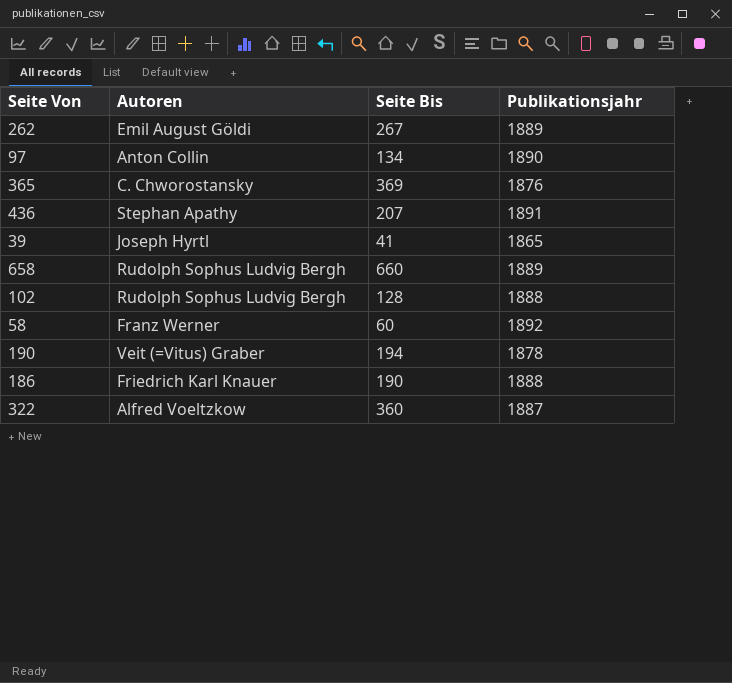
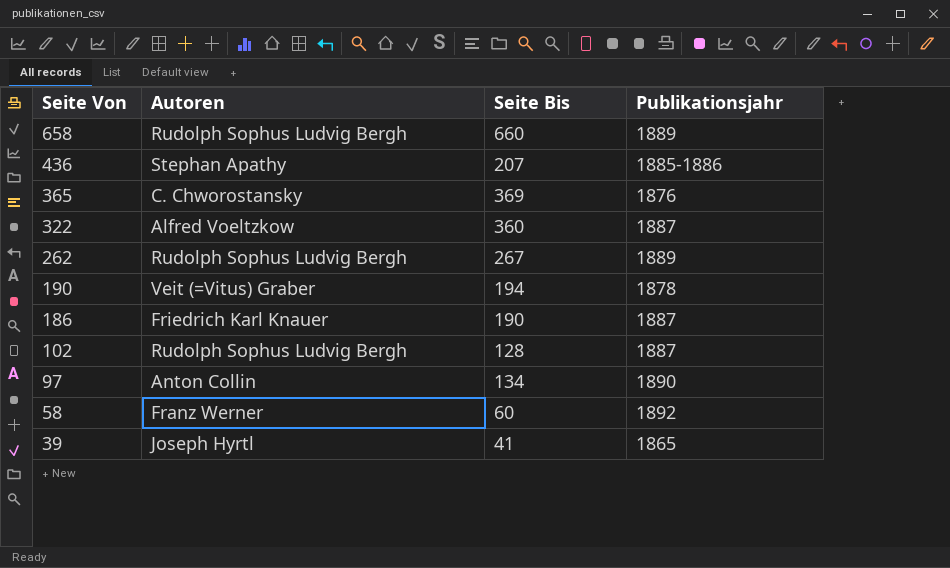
row order: none -> Seite Von descending
436 | Publikationsjahr: 1891 -> 1885-1886
262 | Autoren: Emil August Göldi -> Rudolph Sophus Ludvig Bergh
186 | Publikationsjahr: 1888 -> 1887
102 | Publikationsjahr: 1888 -> 1887

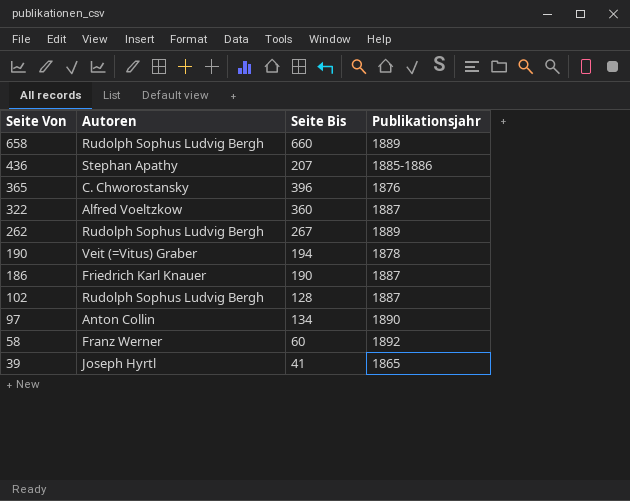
365 | Seite Bis: 369 -> 396

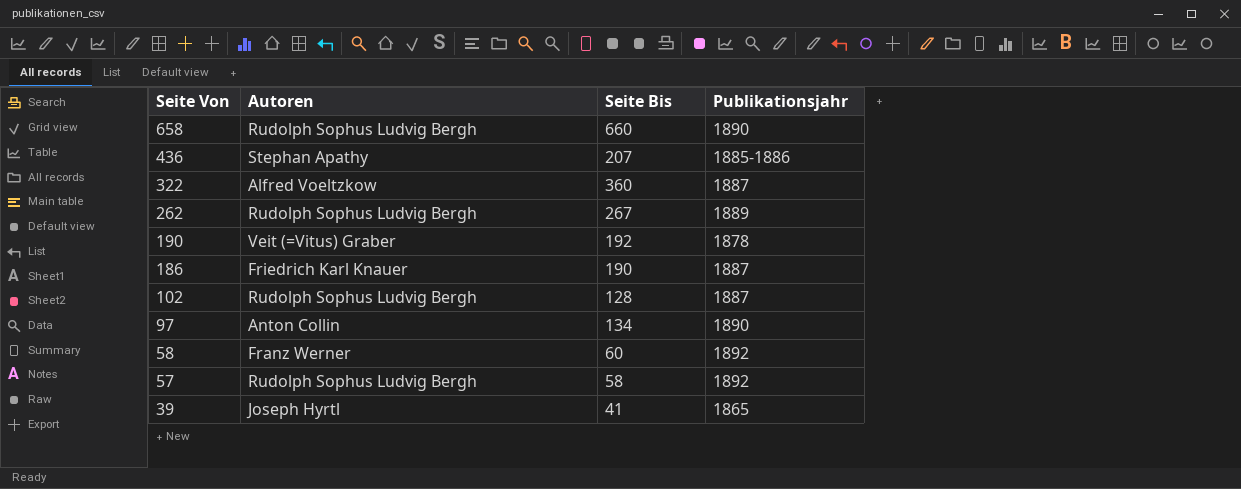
row 365: C. Chworostansky | 396 | 1876 -> none
658 | Publikationsjahr: 1889 -> 1890
190 | Seite Bis: 194 -> 192
row 57: none -> Rudolph Sophus Ludvig Bergh | 58 | 1892

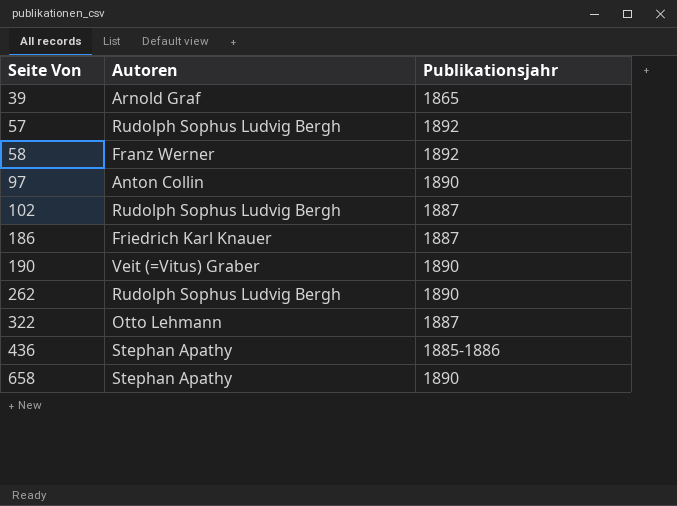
row order: Seite Von descending -> Seite Von ascending
column Seite Bis | position: 3 -> none
39 | Autoren: Joseph Hyrtl -> Arnold Graf
190 | Publikationsjahr: 1878 -> 1890
262 | Publikationsjahr: 1889 -> 1890
322 | Autoren: Alfred Voeltzkow -> Otto Lehmann
658 | Autoren: Rudolph Sophus Ludvig Bergh -> Stephan Apathy

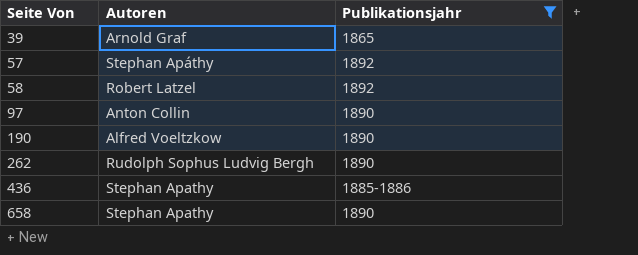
filter: none -> Publikationsjahr != 1887
57 | Autoren: Rudolph Sophus Ludvig Bergh -> Stephan Apáthy
58 | Autoren: Franz Werner -> Robert Latzel
190 | Autoren: Veit (=Vitus) Graber -> Alfred Voeltzkow

